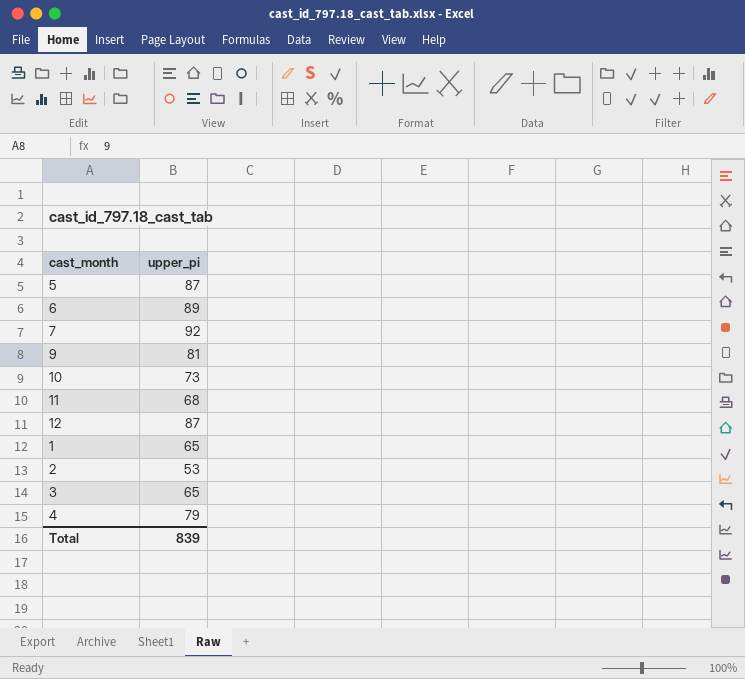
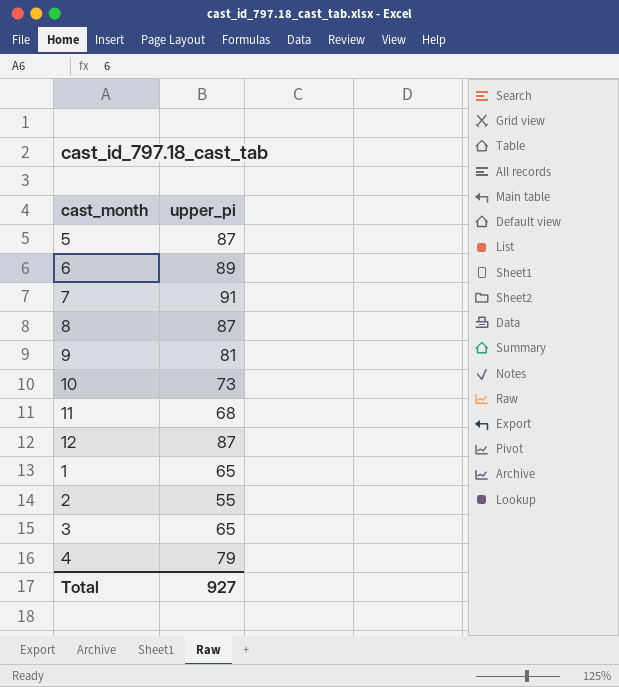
7 | upper_pi: 92 -> 91
row 8: none -> 87
2 | upper_pi: 53 -> 55
Total | upper_pi: 839 -> 927

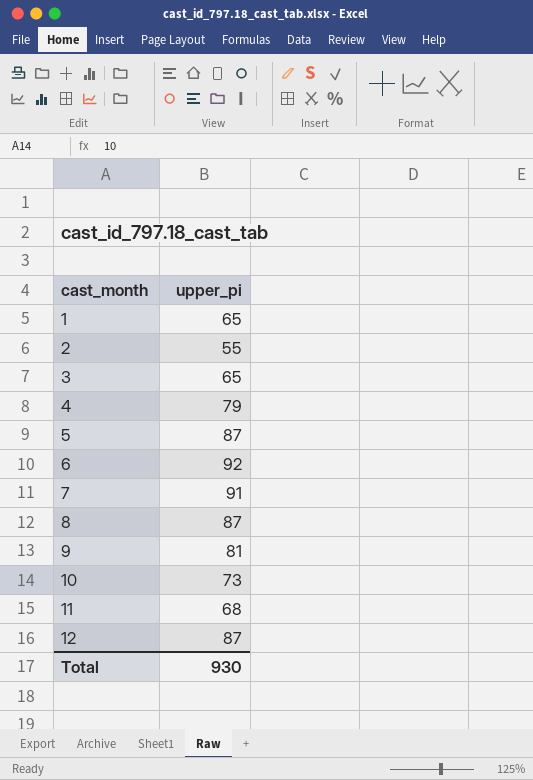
row order: none -> cast_month ascending
6 | upper_pi: 89 -> 92
Total | upper_pi: 927 -> 930

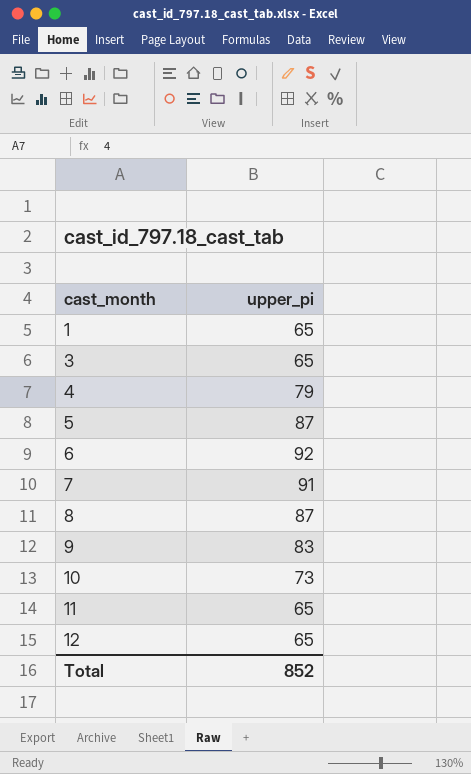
row 2: 55 -> none
9 | upper_pi: 81 -> 83
11 | upper_pi: 68 -> 65
12 | upper_pi: 87 -> 65
Total | upper_pi: 930 -> 852

